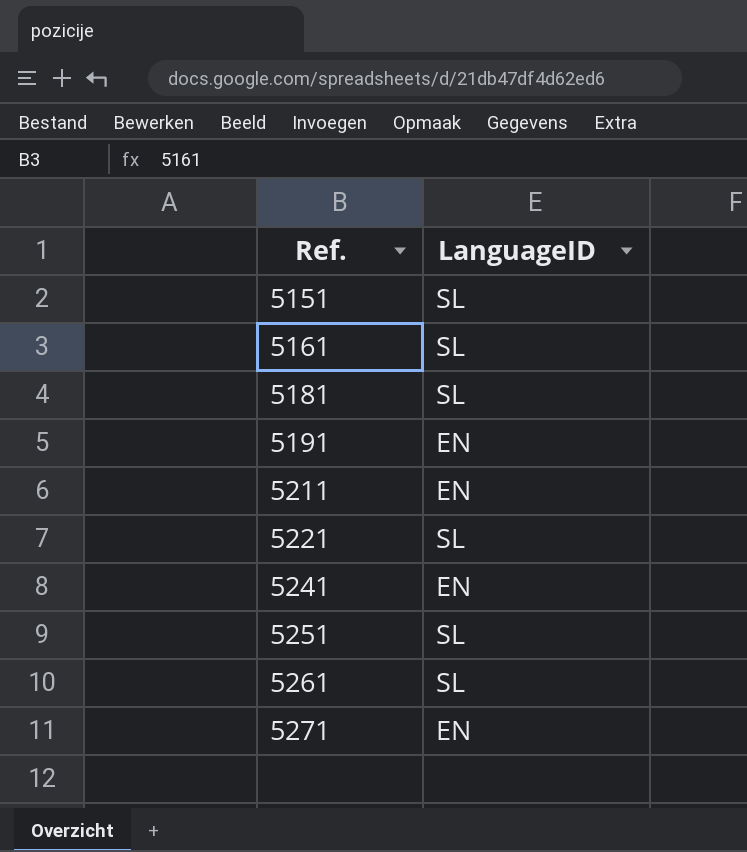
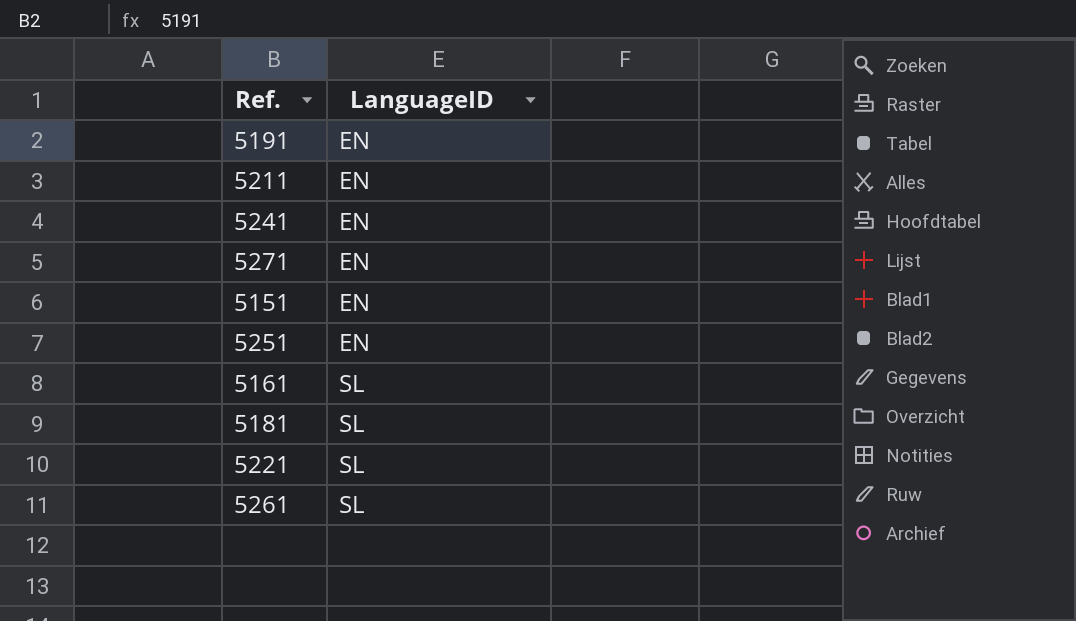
row order: Ref. ascending -> LanguageID ascending
5151 | LanguageID: SL -> EN
5251 | LanguageID: SL -> EN

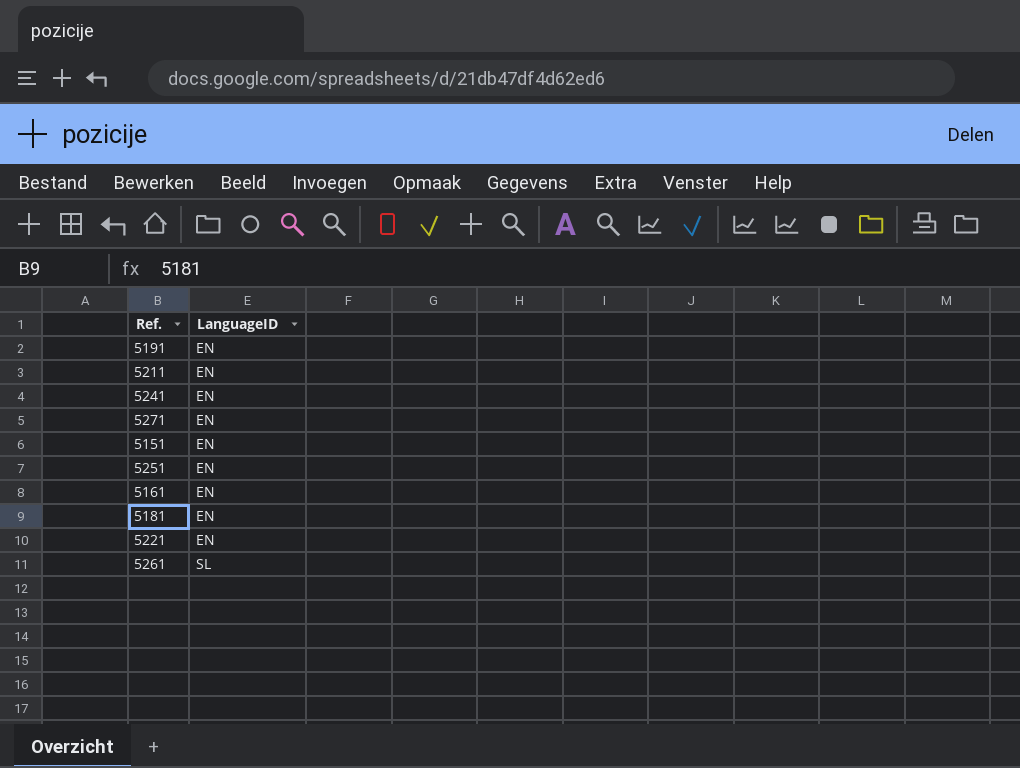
5161 | LanguageID: SL -> EN
5181 | LanguageID: SL -> EN
5221 | LanguageID: SL -> EN

